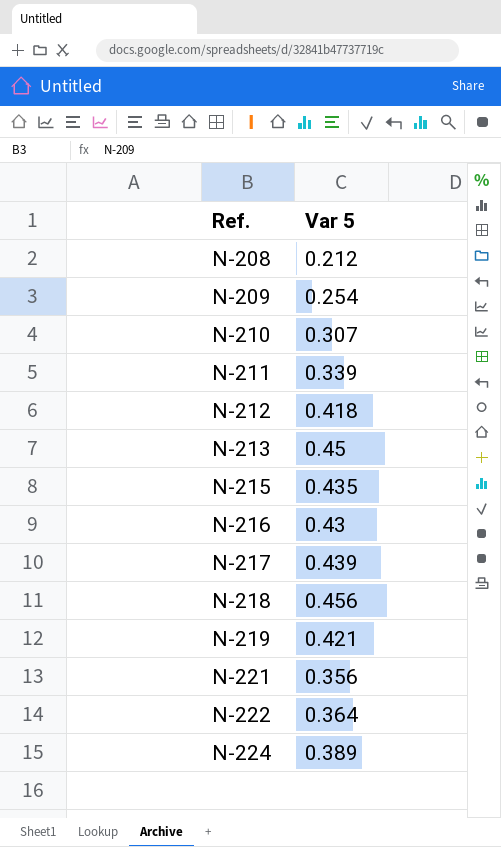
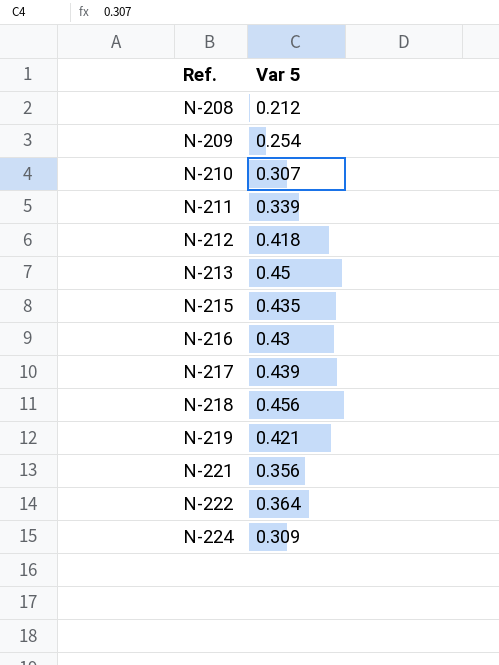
N-224 | Var 5: 0.389 -> 0.309

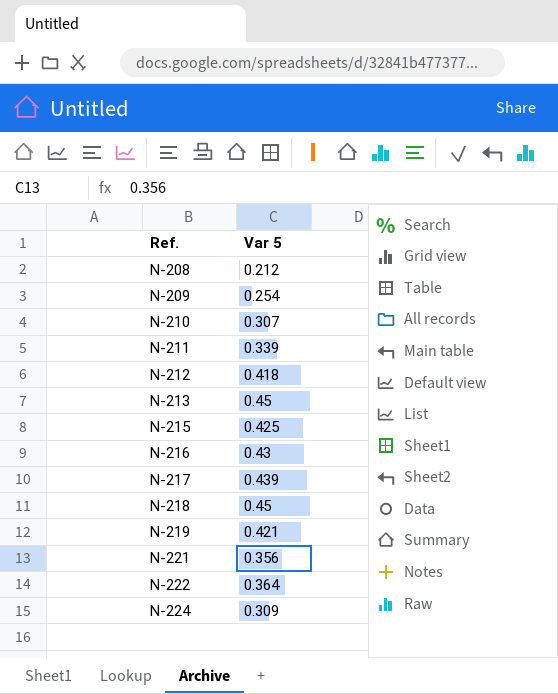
N-215 | Var 5: 0.435 -> 0.425
N-218 | Var 5: 0.456 -> 0.45

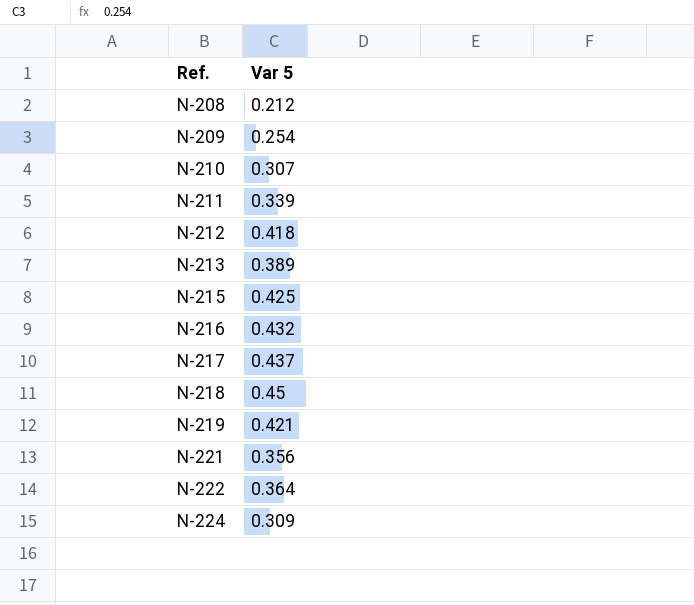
N-213 | Var 5: 0.45 -> 0.389
N-216 | Var 5: 0.43 -> 0.432
N-217 | Var 5: 0.439 -> 0.437

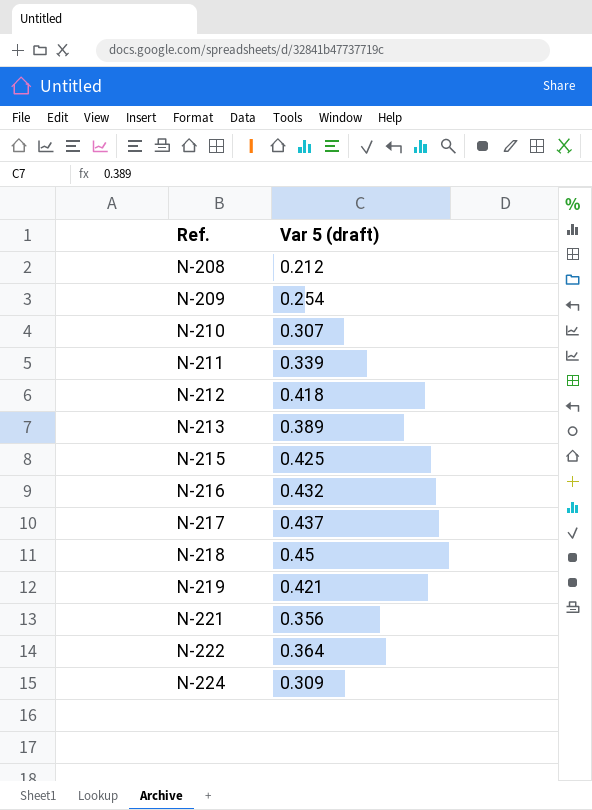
column name: Var 5 -> Var 5 (draft)

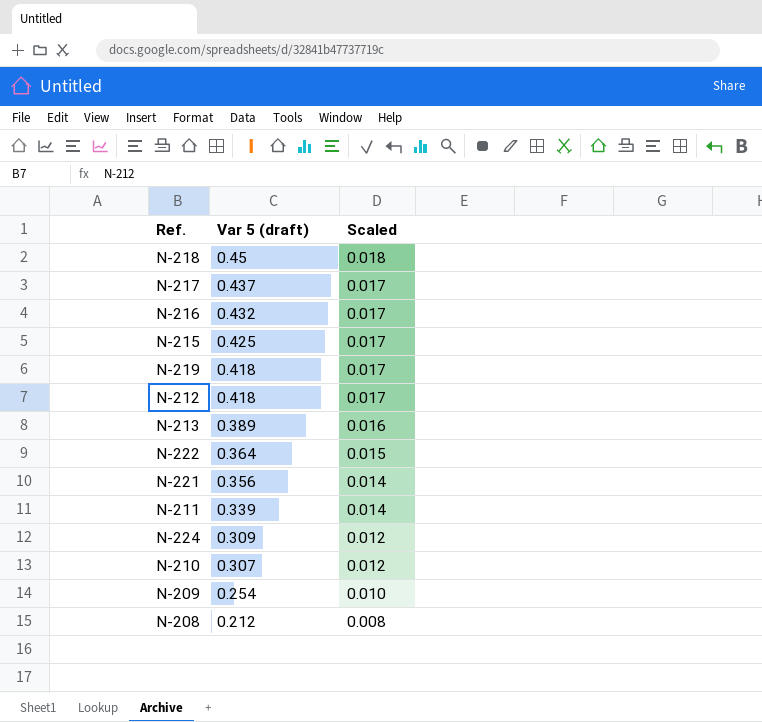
row order: Ref. ascending -> Var 5 (draft) descending
column Scaled | formula: none -> [Var 5 (draft)] * 0.04
N-219 | Var 5 (draft): 0.421 -> 0.418

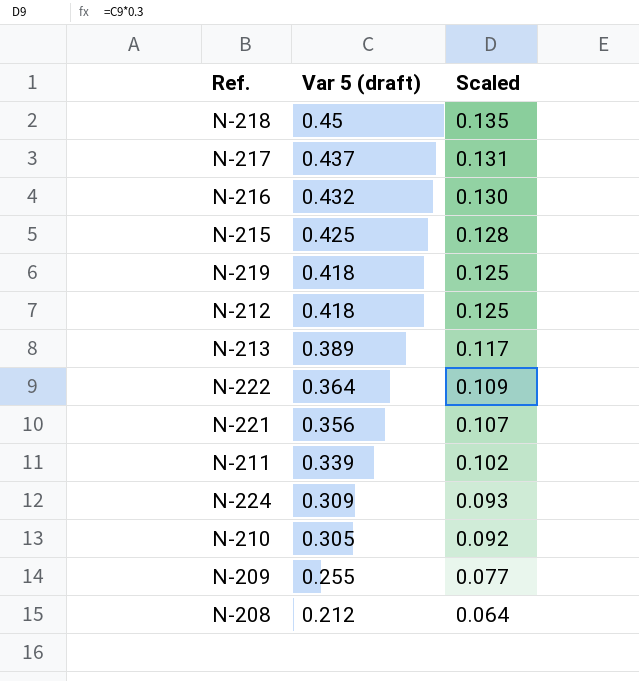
column Scaled | formula: [Var 5 (draft)] * 0.04 -> [Var 5 (draft)] * 0.3
N-210 | Var 5 (draft): 0.307 -> 0.305
N-209 | Var 5 (draft): 0.254 -> 0.255

